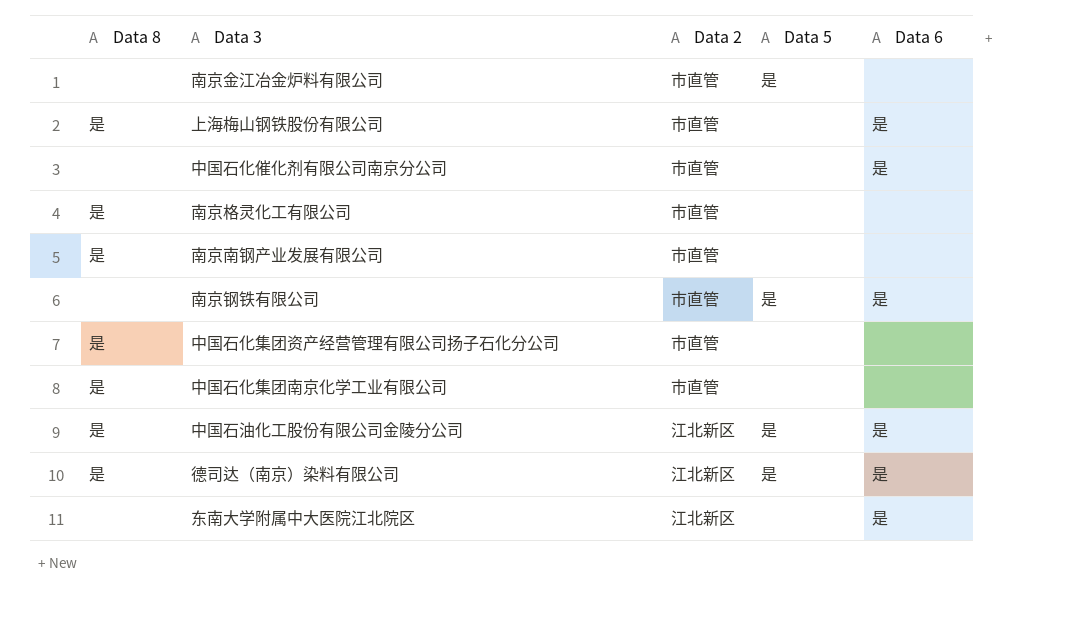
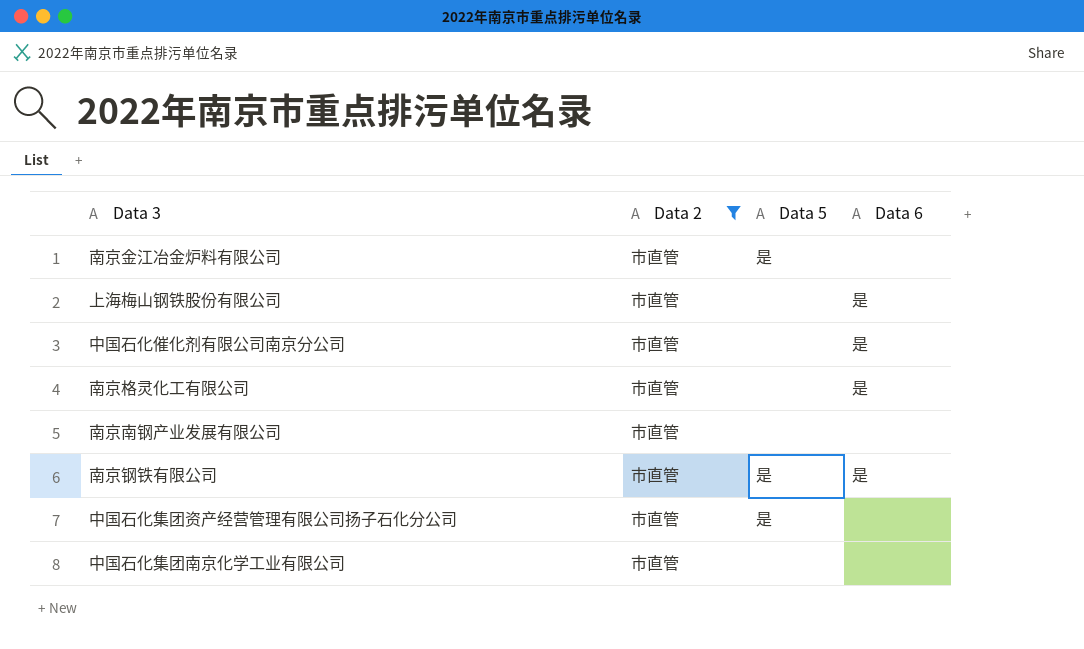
filter: none -> Data 2 = 市直管
column Data 8 | position: 1 -> none
南京格灵化工有限公司 | Data 6: none -> 是
中国石化集团资产经营管理有限公司扬子石化分公司 | Data 5: none -> 是

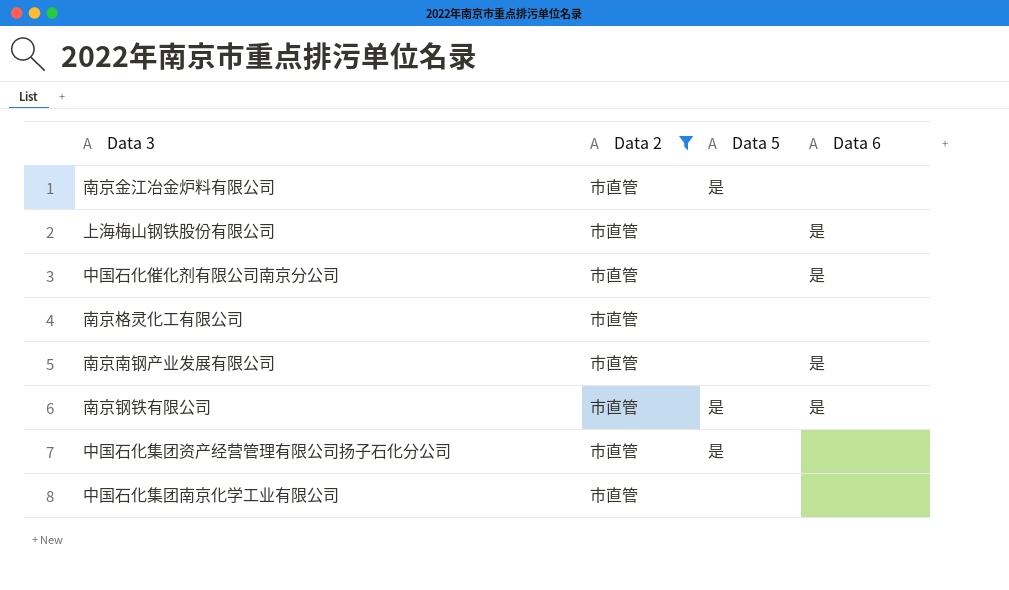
南京格灵化工有限公司 | Data 6: 是 -> none
南京南钢产业发展有限公司 | Data 6: none -> 是

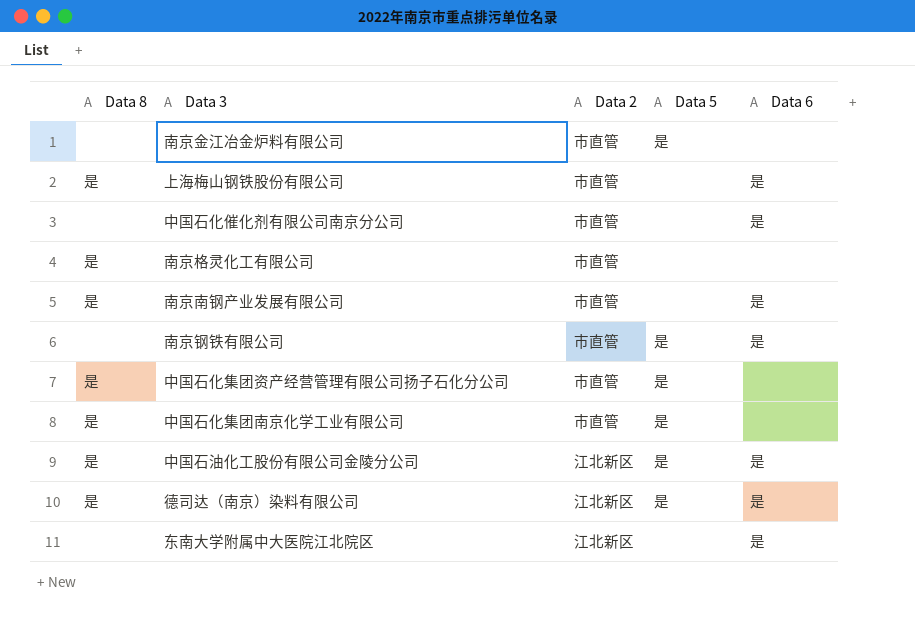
filter: Data 2 = 市直管 -> none
column Data 8 | position: none -> 1
中国石化集团南京化学工业有限公司 | Data 5: none -> 是

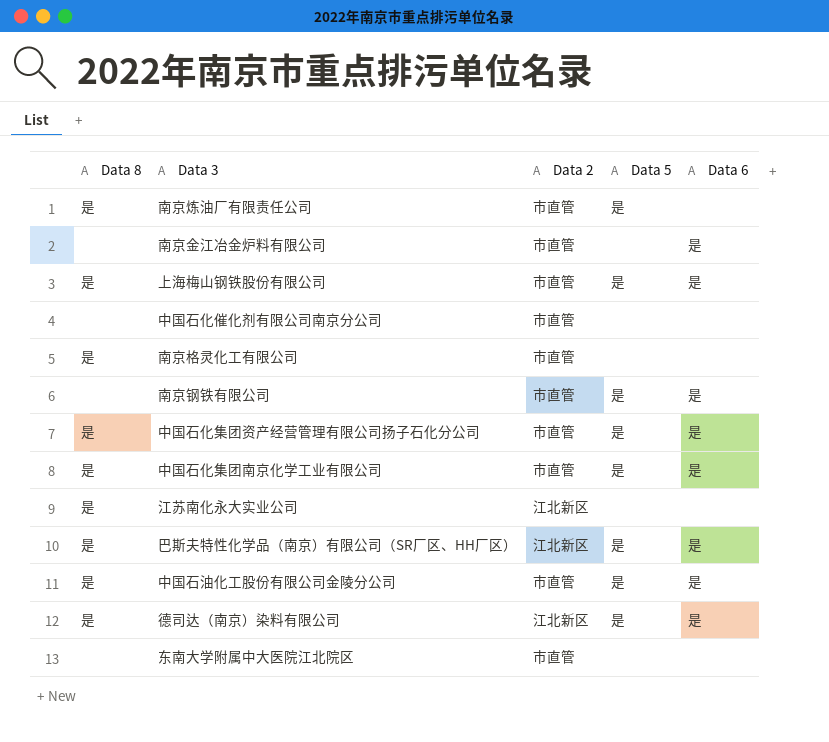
row 南京南钢产业发展有限公司: 是 | 市直管 | none | 是 -> none
row 南京炼油厂有限责任公司: none -> 是 | 市直管 | 是 | none
南京金江冶金炉料有限公司 | Data 5: 是 -> none
南京金江冶金炉料有限公司 | Data 6: none -> 是
上海梅山钢铁股份有限公司 | Data 5: none -> 是
中国石化催化剂有限公司南京分公司 | Data 6: 是 -> none
中国石化集团资产经营管理有限公司扬子石化分公司 | Data 6: none -> 是
中国石化集团南京化学工业有限公司 | Data 6: none -> 是
row 江苏南化永大实业公司: none -> 是 | 江北新区 | none | none
row 巴斯夫特性化学品（南京）有限公司（SR厂区、HH厂区）: none -> 是 | 江北新区 | 是 | 是
中国石油化工股份有限公司金陵分公司 | Data 2: 江北新区 -> 市直管
东南大学附属中大医院江北院区 | Data 2: 江北新区 -> 市直管
东南大学附属中大医院江北院区 | Data 6: 是 -> none

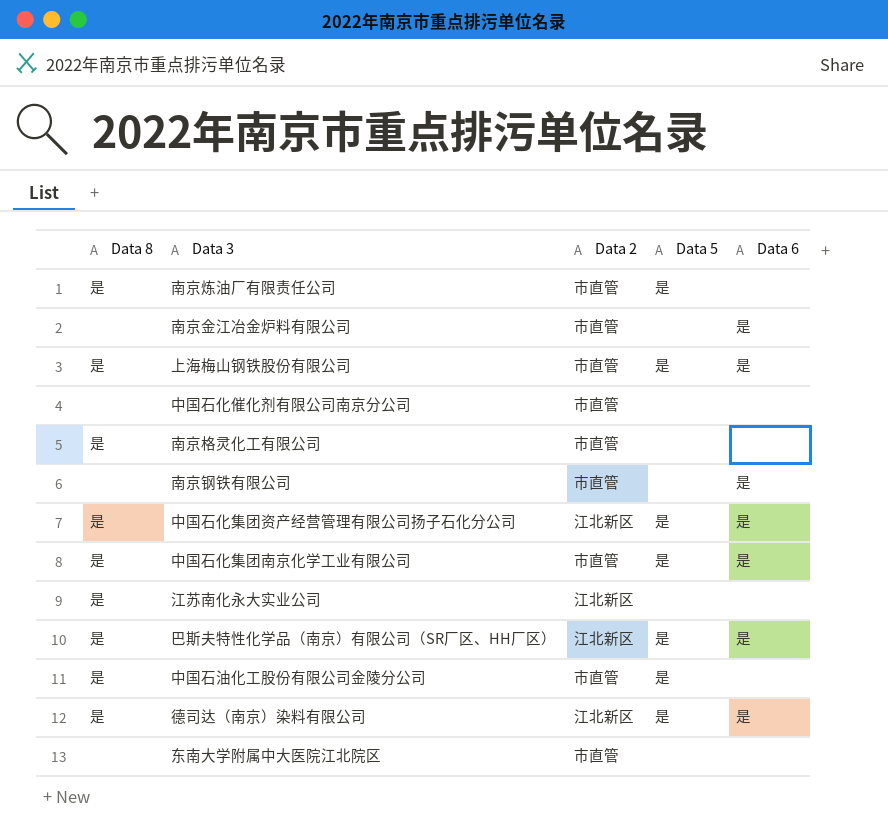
南京钢铁有限公司 | Data 5: 是 -> none
中国石化集团资产经营管理有限公司扬子石化分公司 | Data 2: 市直管 -> 江北新区
中国石油化工股份有限公司金陵分公司 | Data 6: 是 -> none

